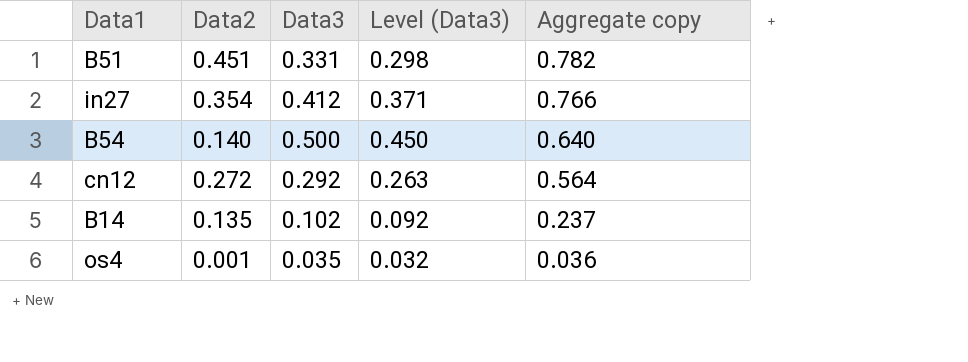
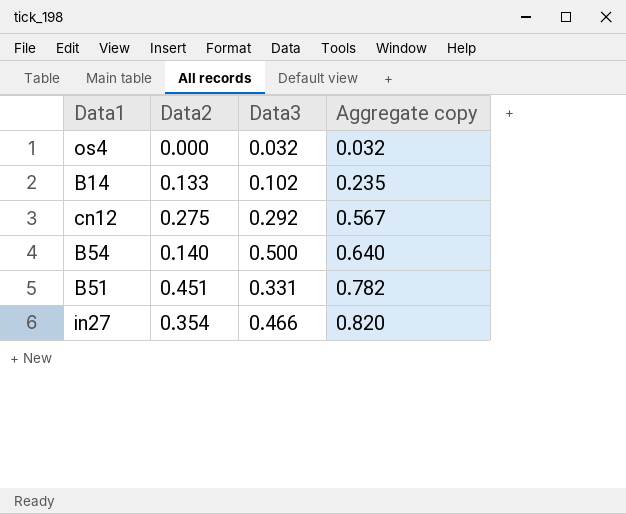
row order: Aggregate copy descending -> Aggregate copy ascending
column Level (Data3) | formula: [Data3] * 0.9 -> none
os4 | Data2: 0.001 -> 0.000
os4 | Data3: 0.035 -> 0.032
os4 | Aggregate copy: 0.036 -> 0.032
B14 | Data2: 0.135 -> 0.133
B14 | Aggregate copy: 0.237 -> 0.235
cn12 | Data2: 0.272 -> 0.275
cn12 | Aggregate copy: 0.564 -> 0.567
in27 | Data3: 0.412 -> 0.466
in27 | Aggregate copy: 0.766 -> 0.820

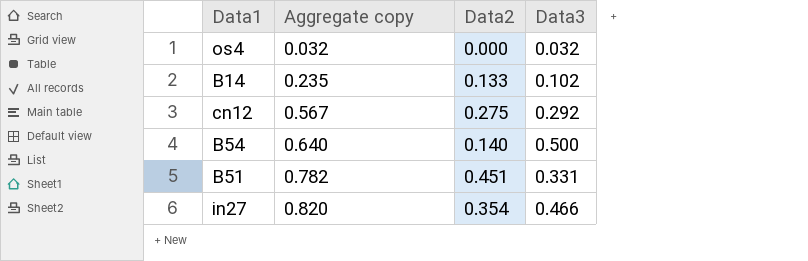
column Aggregate copy | position: 4 -> 2

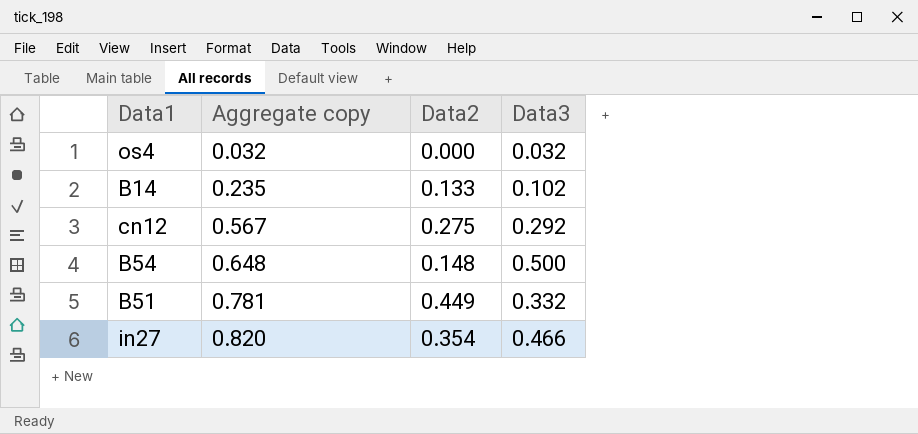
B54 | Aggregate copy: 0.640 -> 0.648
B54 | Data2: 0.140 -> 0.148
B51 | Aggregate copy: 0.782 -> 0.781
B51 | Data2: 0.451 -> 0.449
B51 | Data3: 0.331 -> 0.332

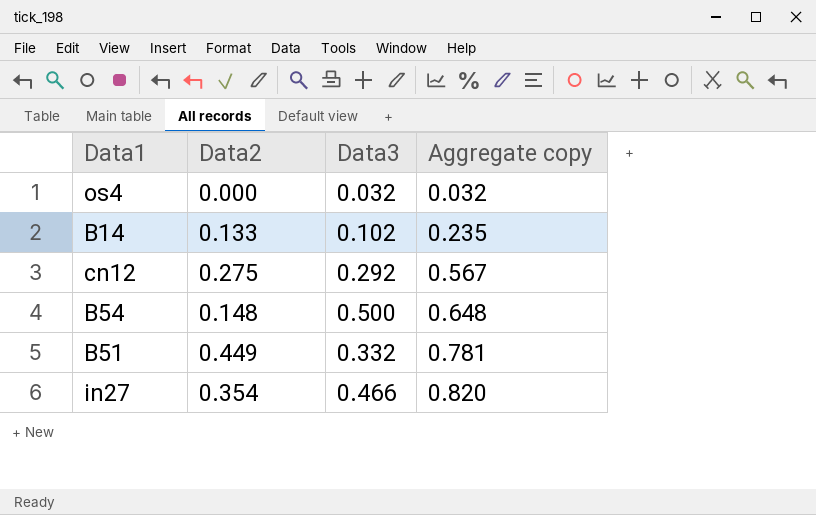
column Aggregate copy | position: 2 -> 4

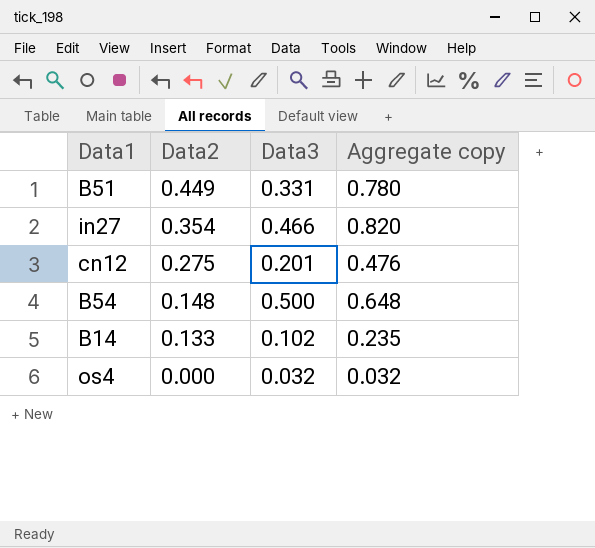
row order: Aggregate copy ascending -> Data2 descending
B51 | Data3: 0.332 -> 0.331
B51 | Aggregate copy: 0.781 -> 0.780
cn12 | Data3: 0.292 -> 0.201
cn12 | Aggregate copy: 0.567 -> 0.476

